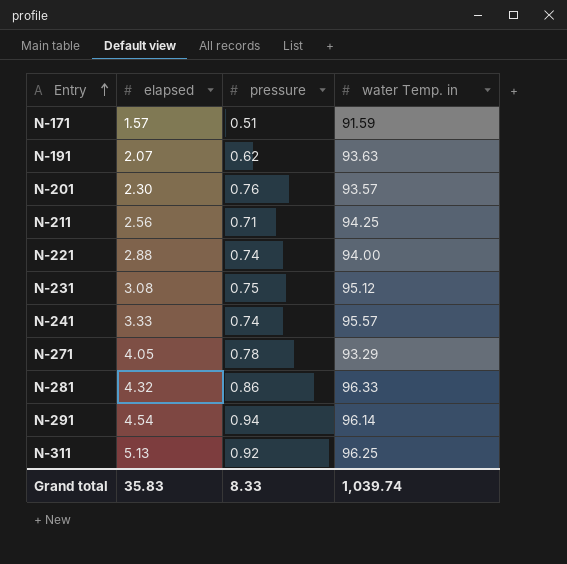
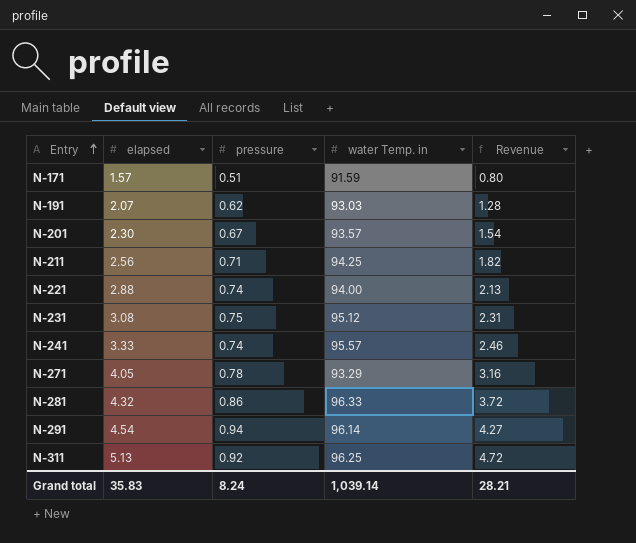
column Revenue | formula: none -> [elapsed] * [pressure]
N-191 | water Temp. in: 93.63 -> 93.03
N-201 | pressure: 0.76 -> 0.67
Grand total | pressure: 8.33 -> 8.24
Grand total | water Temp. in: 1,039.74 -> 1,039.14

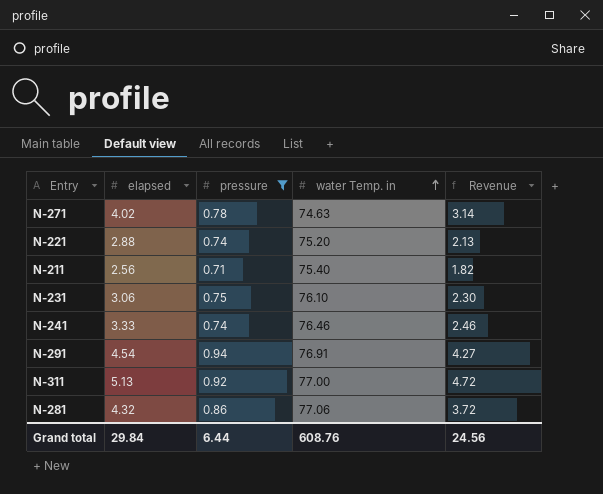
filter: none -> pressure >= 0.71
row order: Entry ascending -> water Temp. in ascending
N-271 | elapsed: 4.05 -> 4.02
N-271 | water Temp. in: 93.29 -> 74.63
N-271 | Revenue: 3.16 -> 3.14
N-221 | water Temp. in: 94.00 -> 75.20
N-211 | water Temp. in: 94.25 -> 75.40
N-231 | elapsed: 3.08 -> 3.06
N-231 | water Temp. in: 95.12 -> 76.10
N-231 | Revenue: 2.31 -> 2.30
N-241 | water Temp. in: 95.57 -> 76.46
N-291 | water Temp. in: 96.14 -> 76.91
N-311 | water Temp. in: 96.25 -> 77.00
N-281 | water Temp. in: 96.33 -> 77.06
Grand total | elapsed: 35.83 -> 29.84
Grand total | pressure: 8.24 -> 6.44
Grand total | water Temp. in: 1,039.14 -> 608.76
Grand total | Revenue: 28.21 -> 24.56

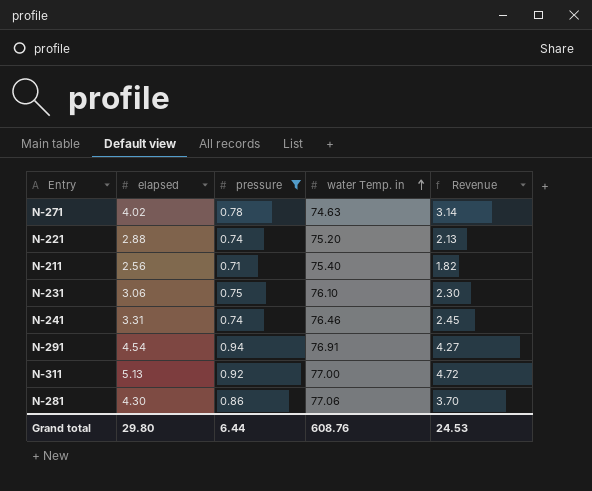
N-241 | elapsed: 3.33 -> 3.31
N-241 | Revenue: 2.46 -> 2.45
N-281 | elapsed: 4.32 -> 4.30
N-281 | Revenue: 3.72 -> 3.70
Grand total | elapsed: 29.84 -> 29.80
Grand total | Revenue: 24.56 -> 24.53

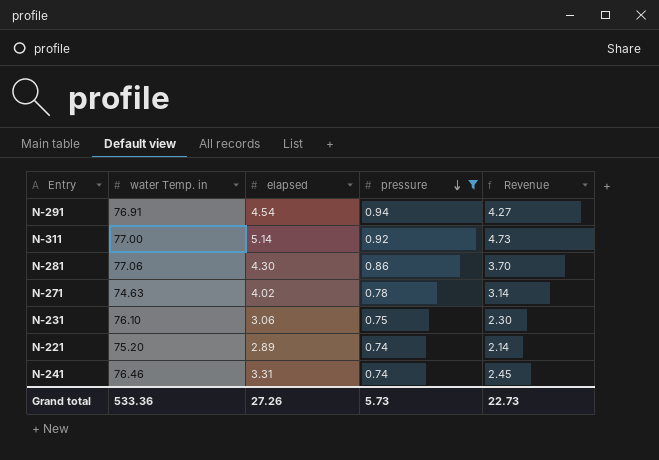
row order: water Temp. in ascending -> pressure descending
column water Temp. in | position: 4 -> 2
row N-211: 2.56 | 0.71 | 75.40 | 1.82 -> none
N-311 | elapsed: 5.13 -> 5.14
N-311 | Revenue: 4.72 -> 4.73
N-221 | elapsed: 2.88 -> 2.89
N-221 | Revenue: 2.13 -> 2.14
Grand total | water Temp. in: 608.76 -> 533.36
Grand total | elapsed: 29.80 -> 27.26
Grand total | pressure: 6.44 -> 5.73
Grand total | Revenue: 24.53 -> 22.73

